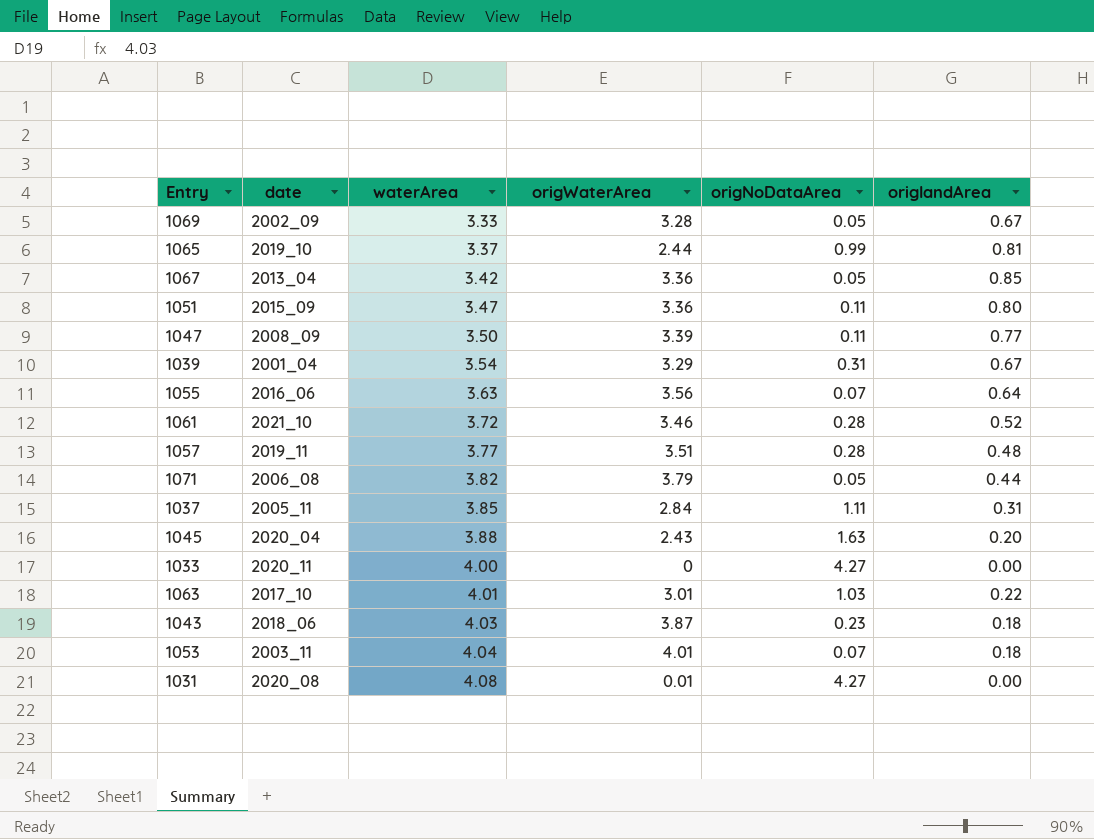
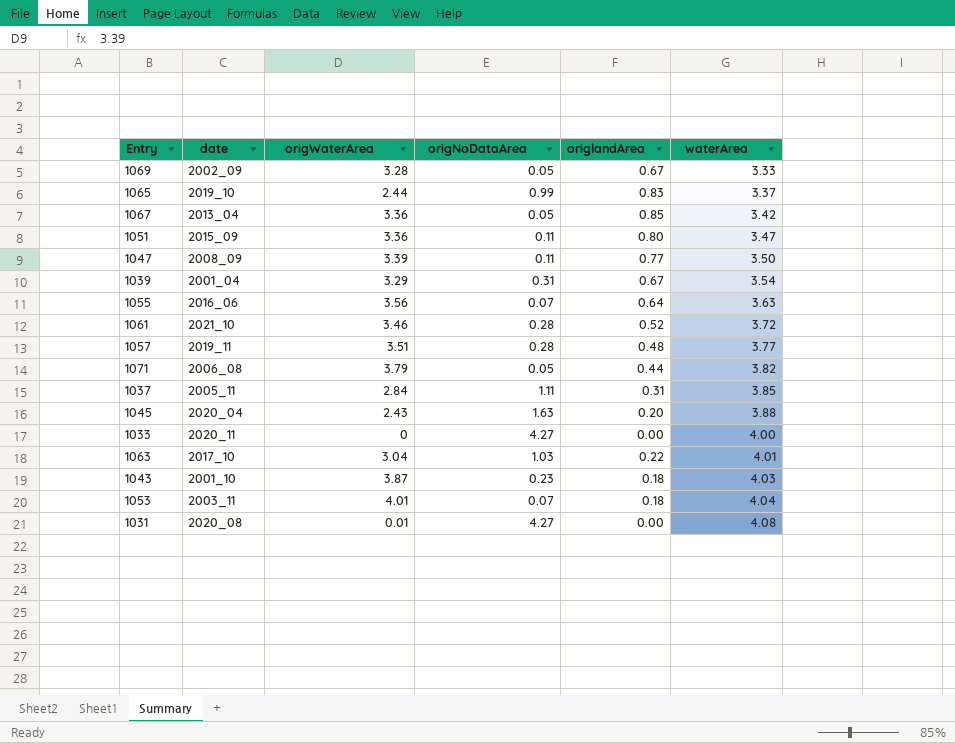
column waterArea | position: 3 -> 6
1065 | origlandArea: 0.81 -> 0.83
1063 | origWaterArea: 3.01 -> 3.04
1043 | date: 2018_06 -> 2001_10

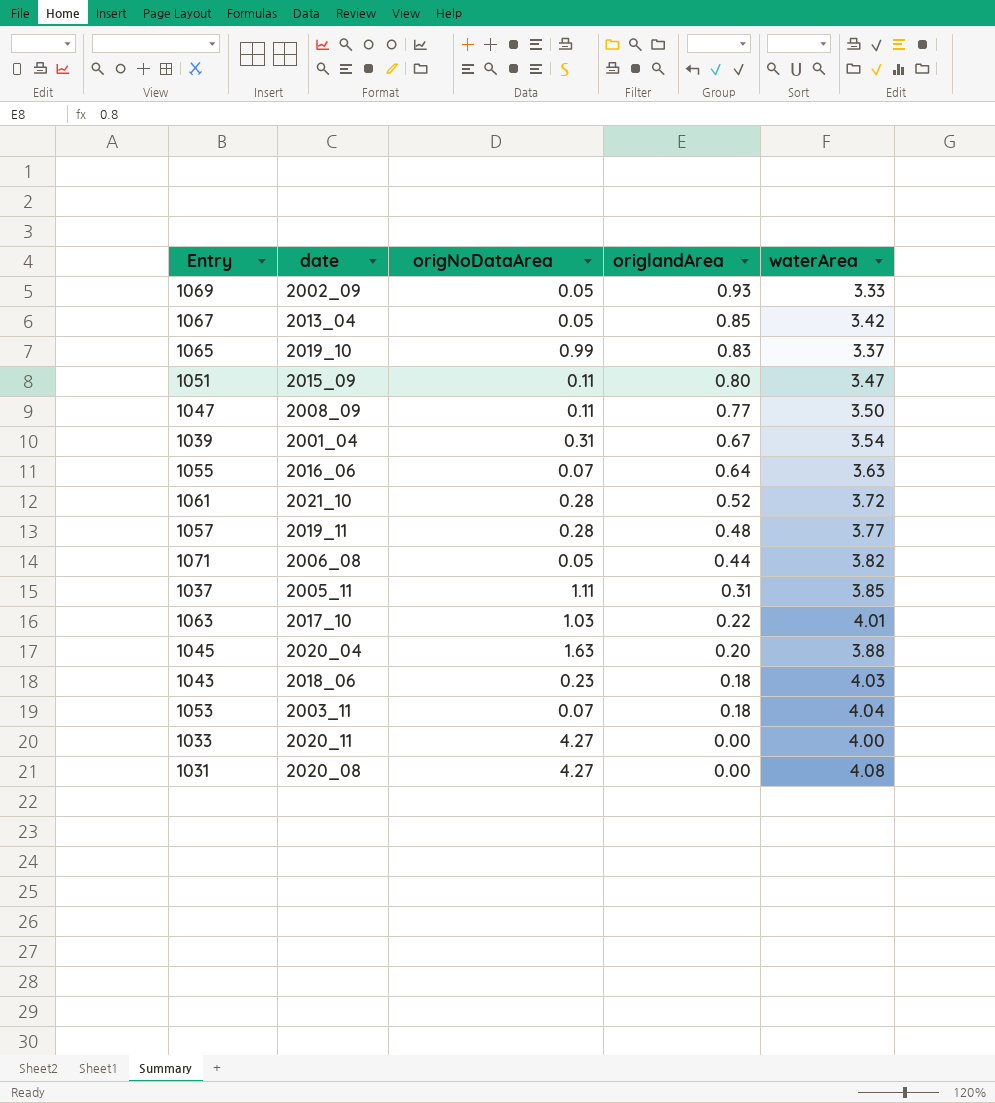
row order: waterArea ascending -> origlandArea descending
column origWaterArea | position: 3 -> none
1069 | origlandArea: 0.67 -> 0.93
1043 | date: 2001_10 -> 2018_06

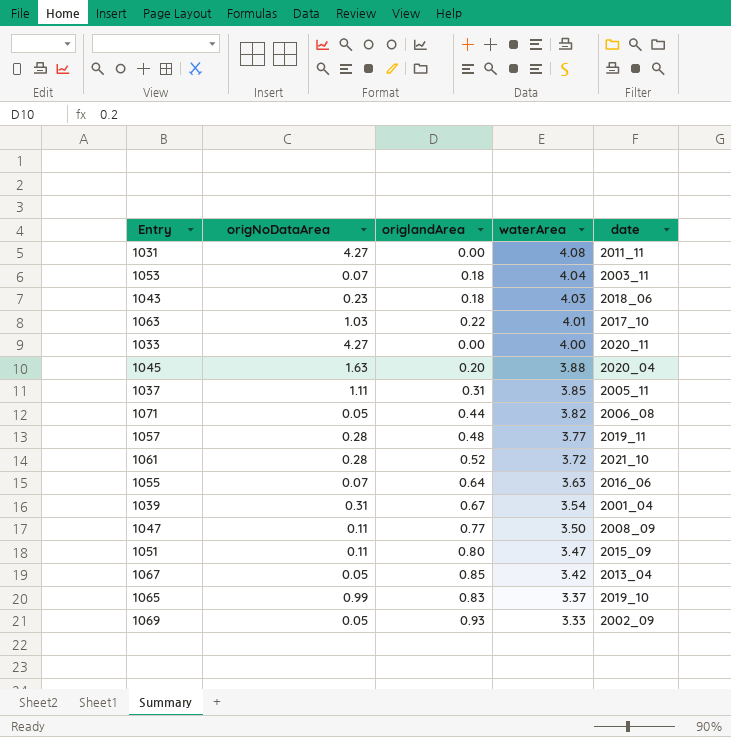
row order: origlandArea descending -> waterArea descending
column date | position: 2 -> 5
1031 | date: 2020_08 -> 2011_11

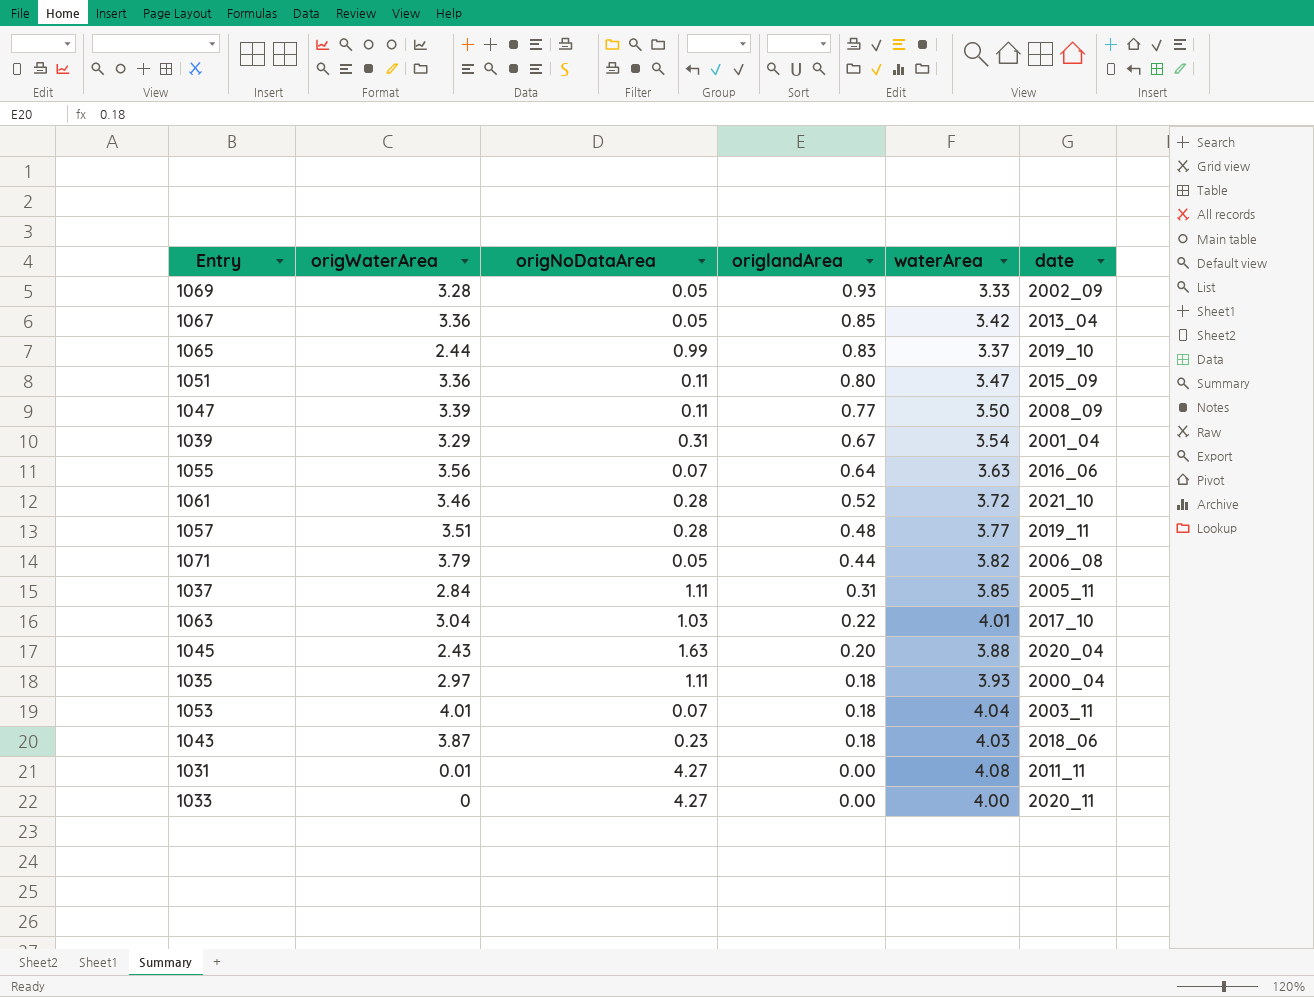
row order: waterArea descending -> origlandArea descending
column origWaterArea | position: none -> 2
row 1035: none -> 2.97 | 1.11 | 0.18 | 3.93 | 2000_04

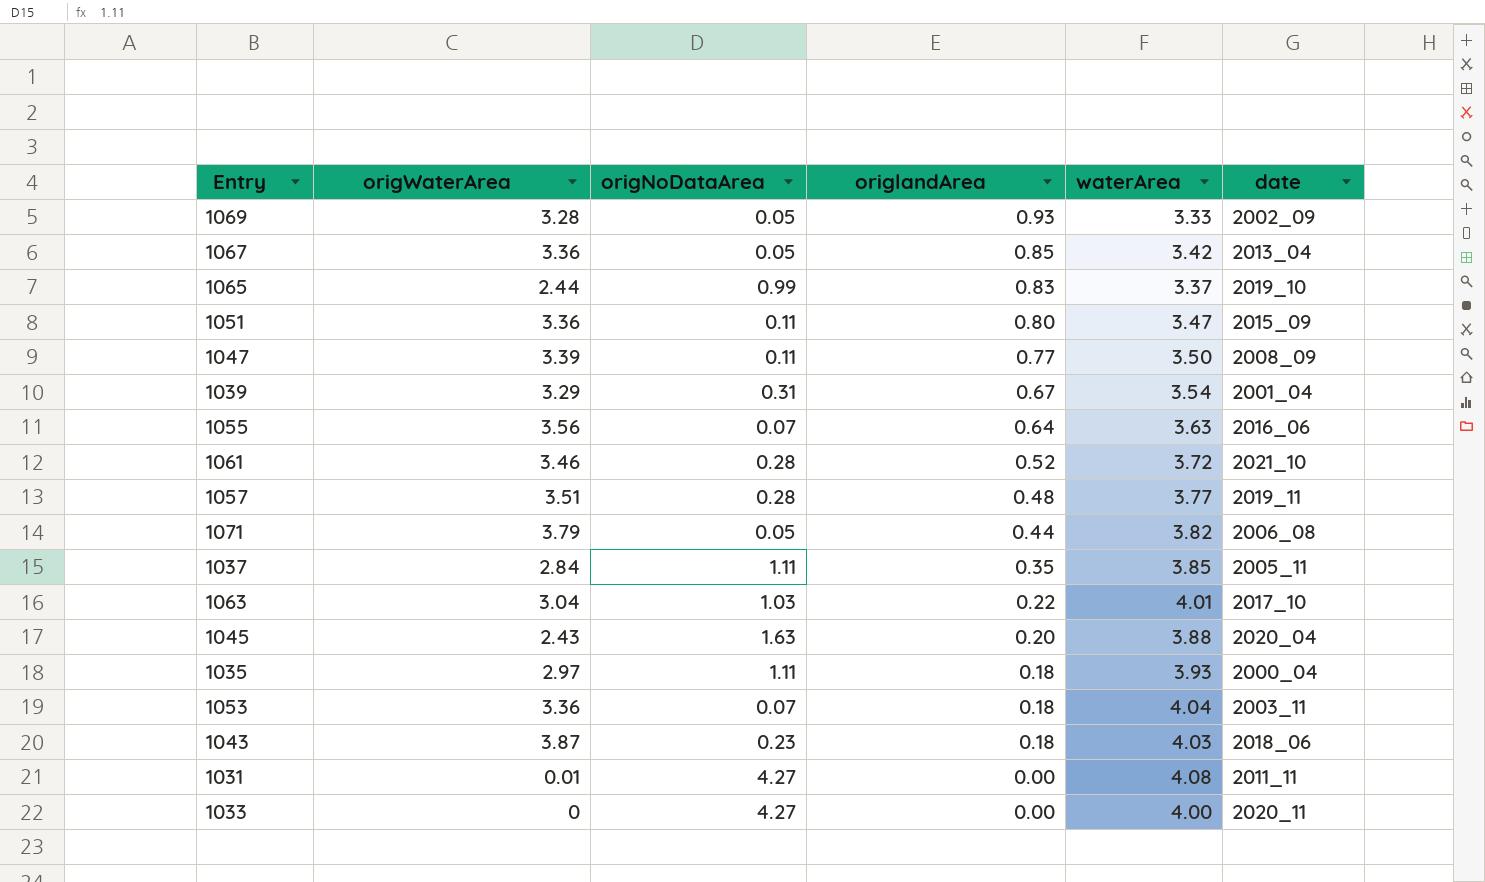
1037 | origlandArea: 0.31 -> 0.35
1053 | origWaterArea: 4.01 -> 3.36

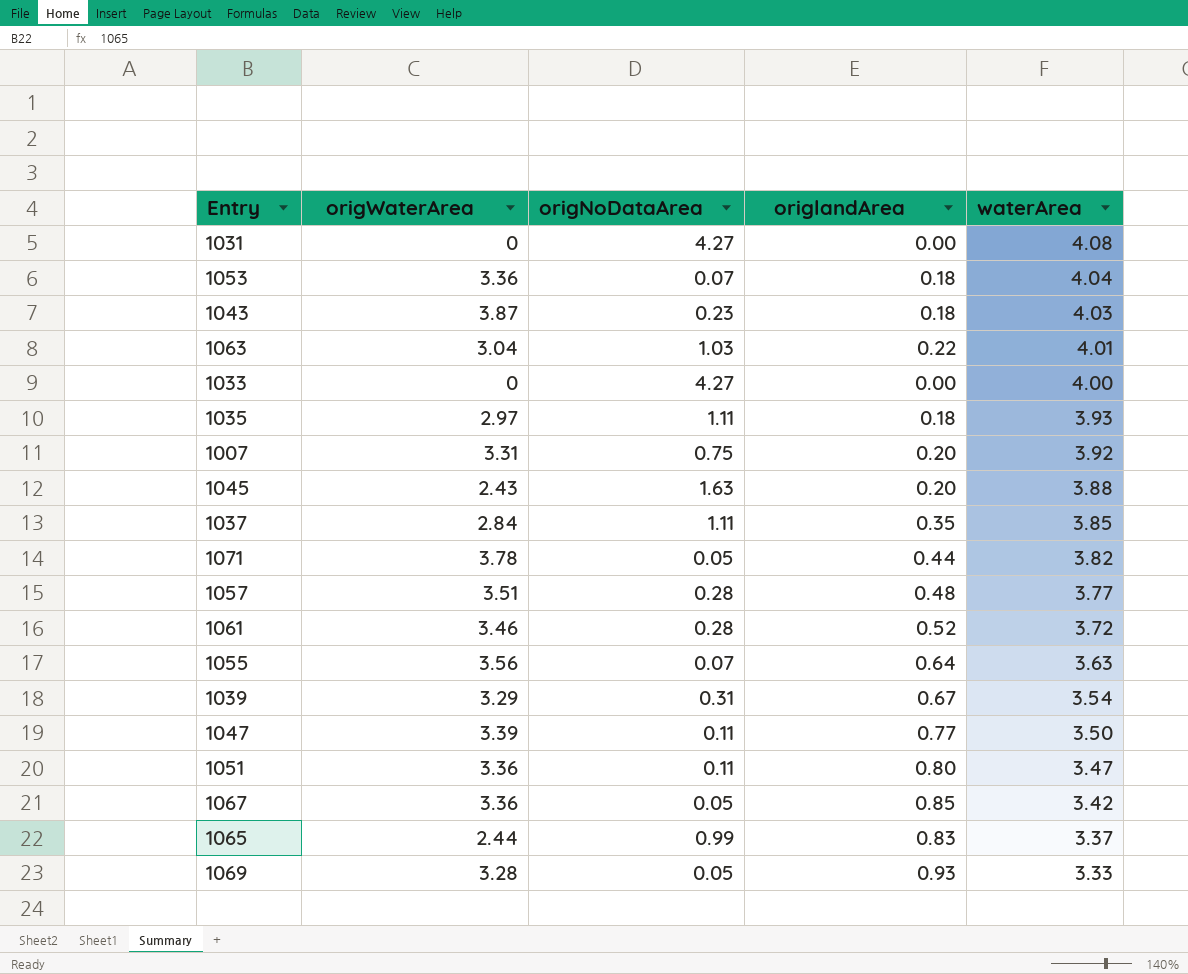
row order: origlandArea descending -> waterArea descending
column date | position: 6 -> none
1031 | origWaterArea: 0.01 -> 0
row 1007: none -> 3.31 | 0.75 | 0.20 | 3.92
1071 | origWaterArea: 3.79 -> 3.78

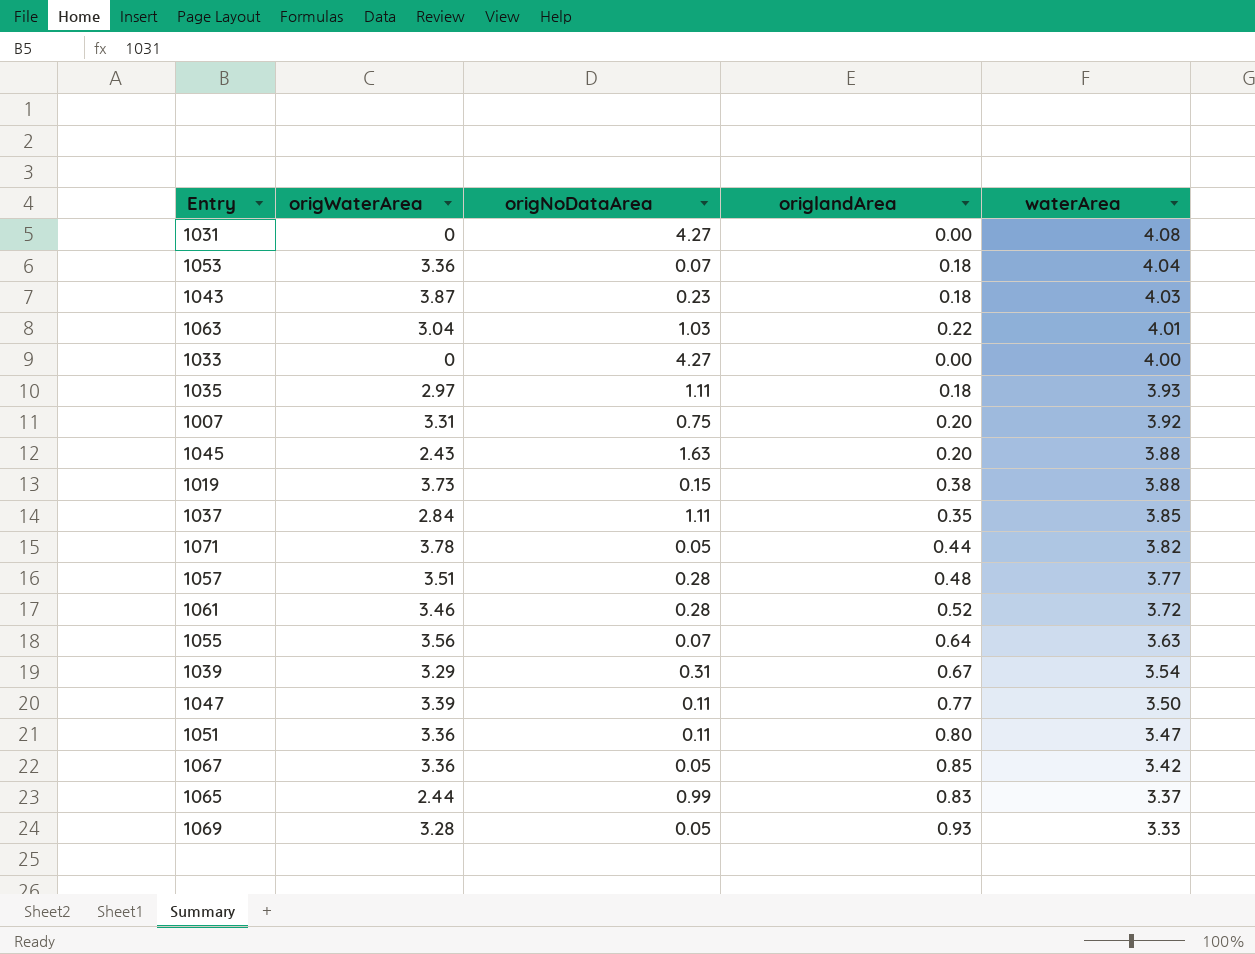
row 1019: none -> 3.73 | 0.15 | 0.38 | 3.88

